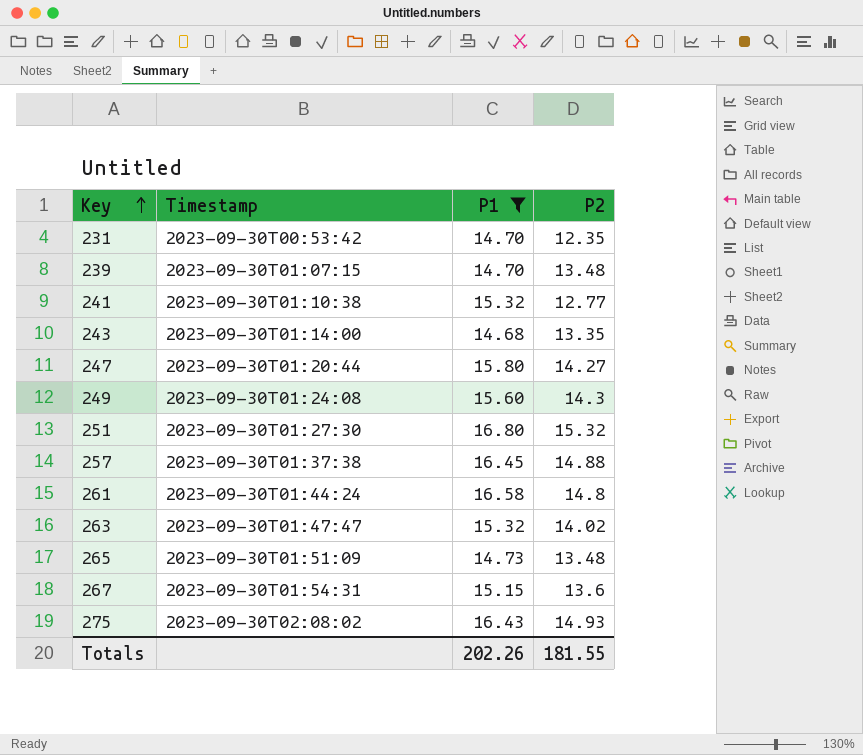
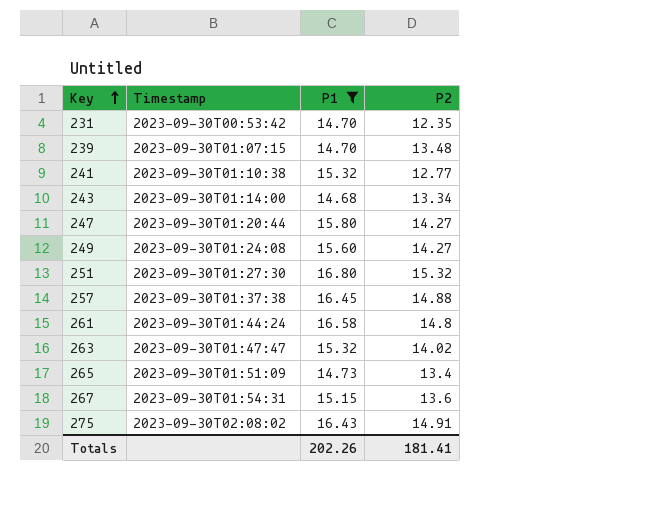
243 | P2: 13.35 -> 13.34
249 | P2: 14.3 -> 14.27
265 | P2: 13.48 -> 13.4
275 | P2: 14.93 -> 14.91
Totals | P2: 181.55 -> 181.41

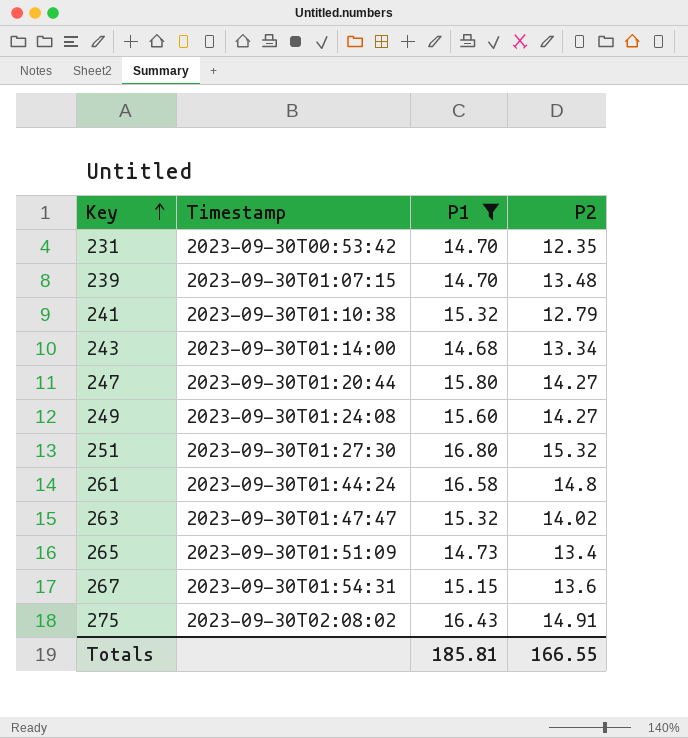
row 257: 2023-09-30T01:37:38 | 16.45 | 14.88 -> none
241 | P2: 12.77 -> 12.79
Totals | P1: 202.26 -> 185.81
Totals | P2: 181.41 -> 166.55

